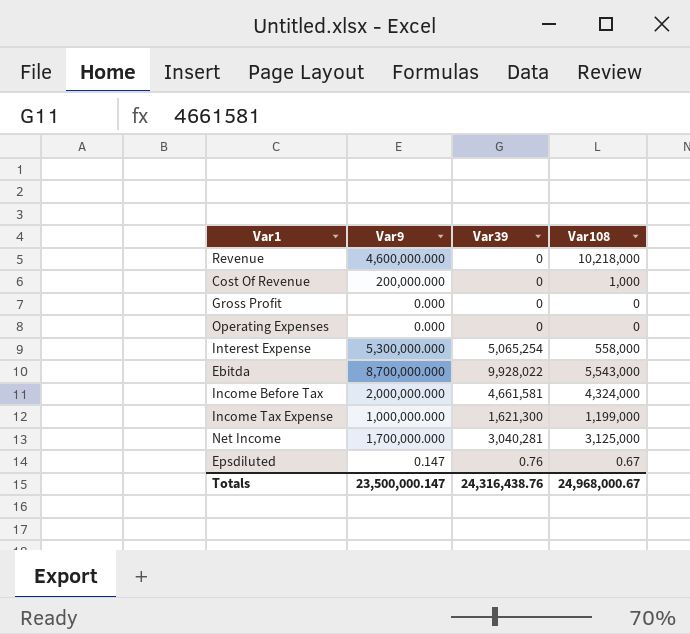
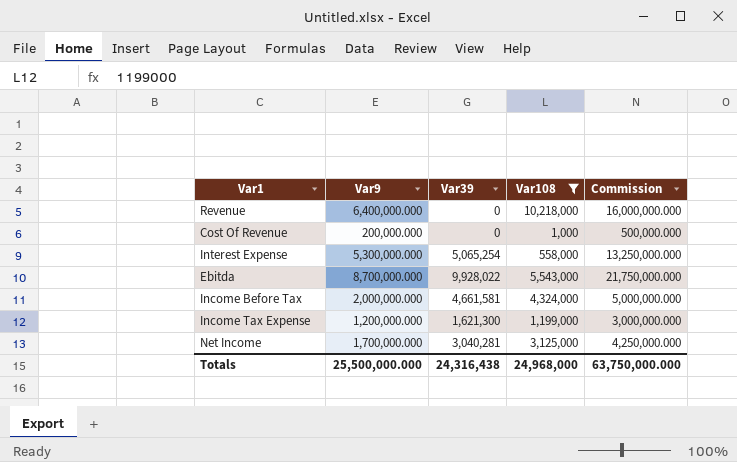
filter: none -> Var108 >= 1,000
column Commission | formula: none -> [Var9] * 2.5
Revenue | Var9: 4,600,000.000 -> 6,400,000.000
Income Tax Expense | Var9: 1,000,000.000 -> 1,200,000.000
Totals | Var9: 23,500,000.147 -> 25,500,000.000
Totals | Var39: 24,316,438.76 -> 24,316,438
Totals | Var108: 24,968,000.67 -> 24,968,000

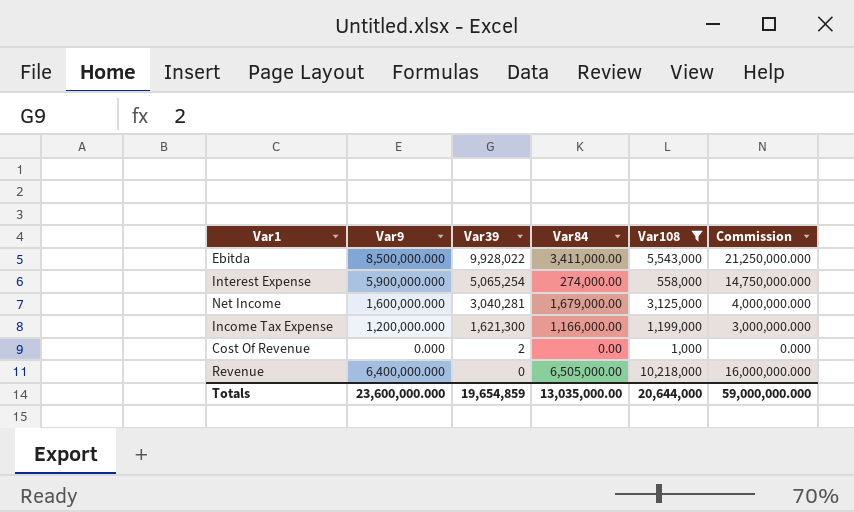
row order: none -> Var39 descending
column Var84 | position: none -> 4
row Income Before Tax: 2,000,000.000 | 4,661,581 | 4,324,000 | 5,000,000.000 -> none
Ebitda | Var9: 8,700,000.000 -> 8,500,000.000
Ebitda | Commission: 21,750,000.000 -> 21,250,000.000
Interest Expense | Var9: 5,300,000.000 -> 5,900,000.000
Interest Expense | Commission: 13,250,000.000 -> 14,750,000.000
Net Income | Var9: 1,700,000.000 -> 1,600,000.000
Net Income | Commission: 4,250,000.000 -> 4,000,000.000
Cost Of Revenue | Var9: 200,000.000 -> 0.000
Cost Of Revenue | Var39: 0 -> 2
Cost Of Revenue | Commission: 500,000.000 -> 0.000
Totals | Var9: 25,500,000.000 -> 23,600,000.000
Totals | Var39: 24,316,438 -> 19,654,859
Totals | Var108: 24,968,000 -> 20,644,000
Totals | Commission: 63,750,000.000 -> 59,000,000.000

